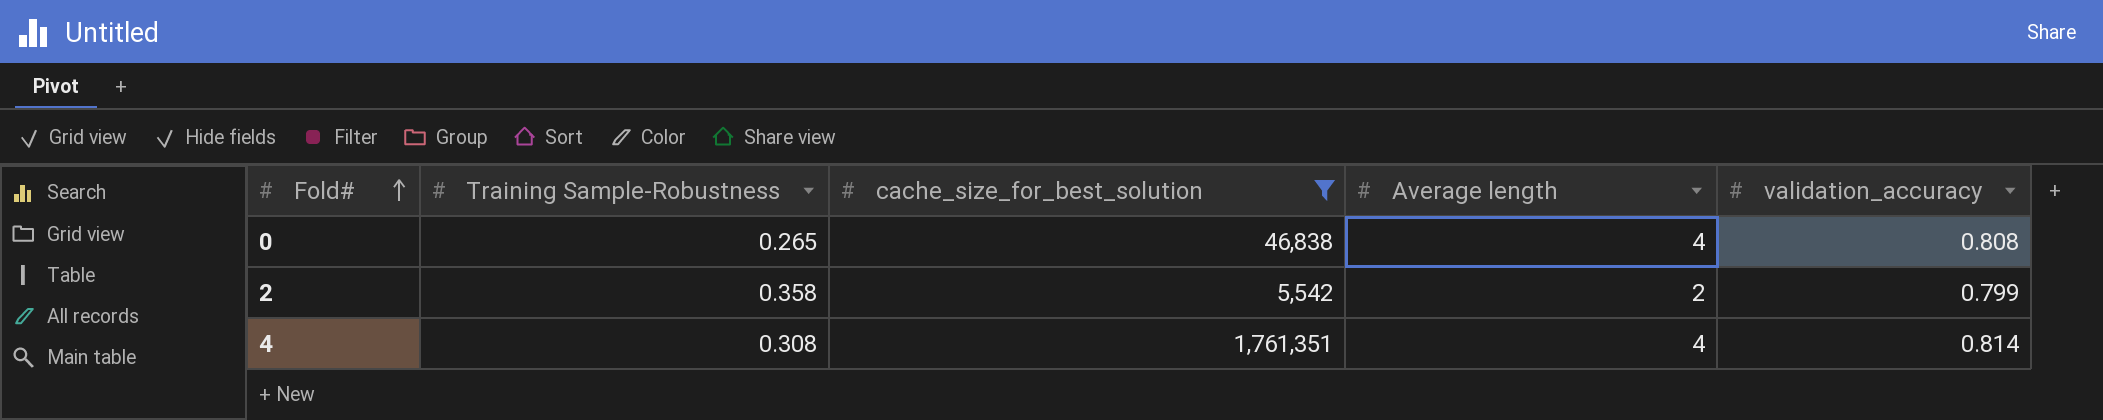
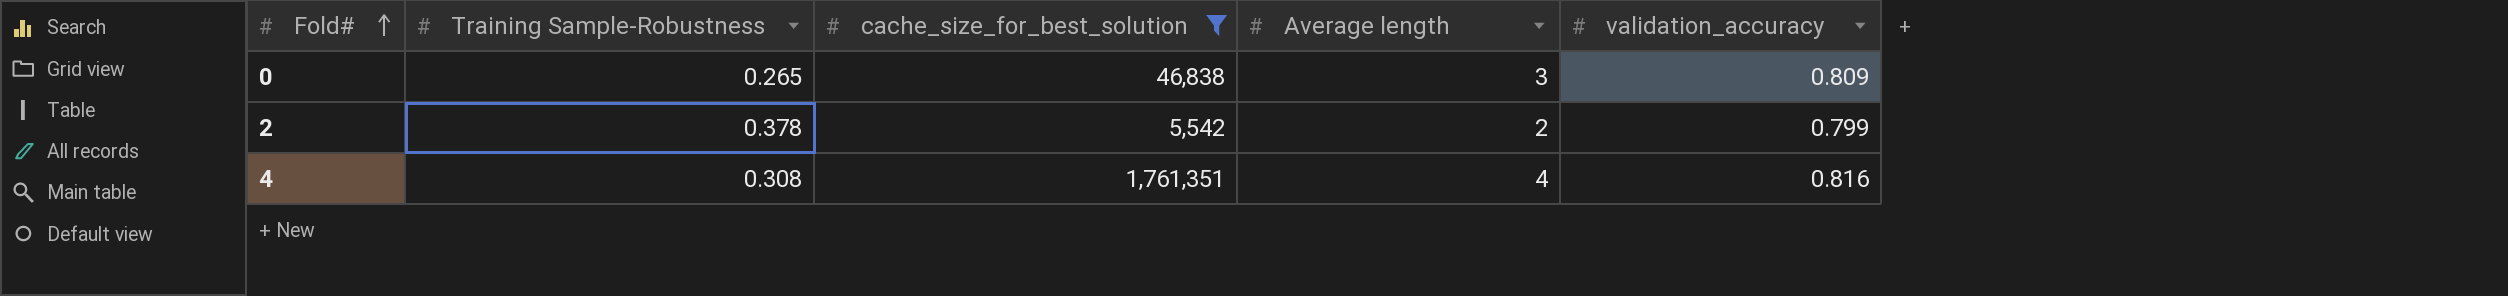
0 | Average length: 4 -> 3
0 | validation_accuracy: 0.808 -> 0.809
2 | Training Sample-Robustness: 0.358 -> 0.378
4 | validation_accuracy: 0.814 -> 0.816

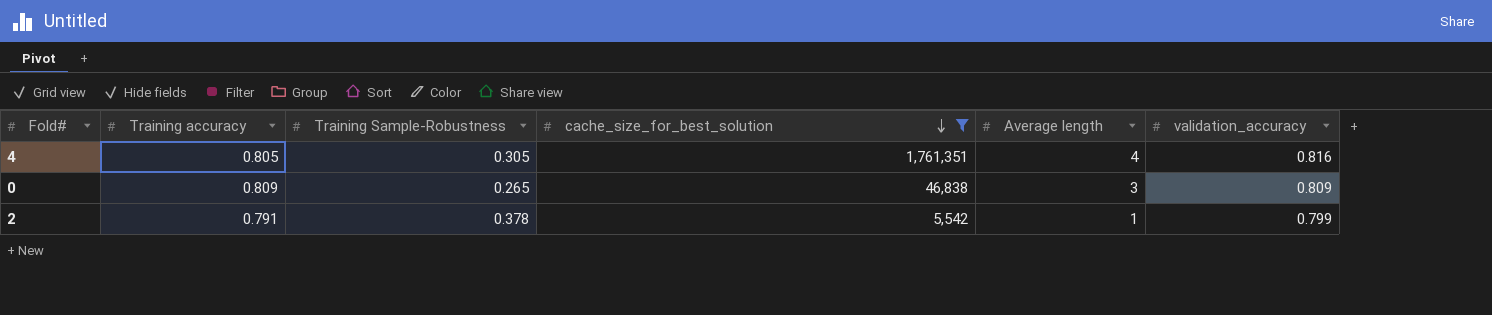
row order: Fold# ascending -> cache_size_for_best_solution descending
column Training accuracy | position: none -> 2
4 | Training Sample-Robustness: 0.308 -> 0.305
2 | Average length: 2 -> 1

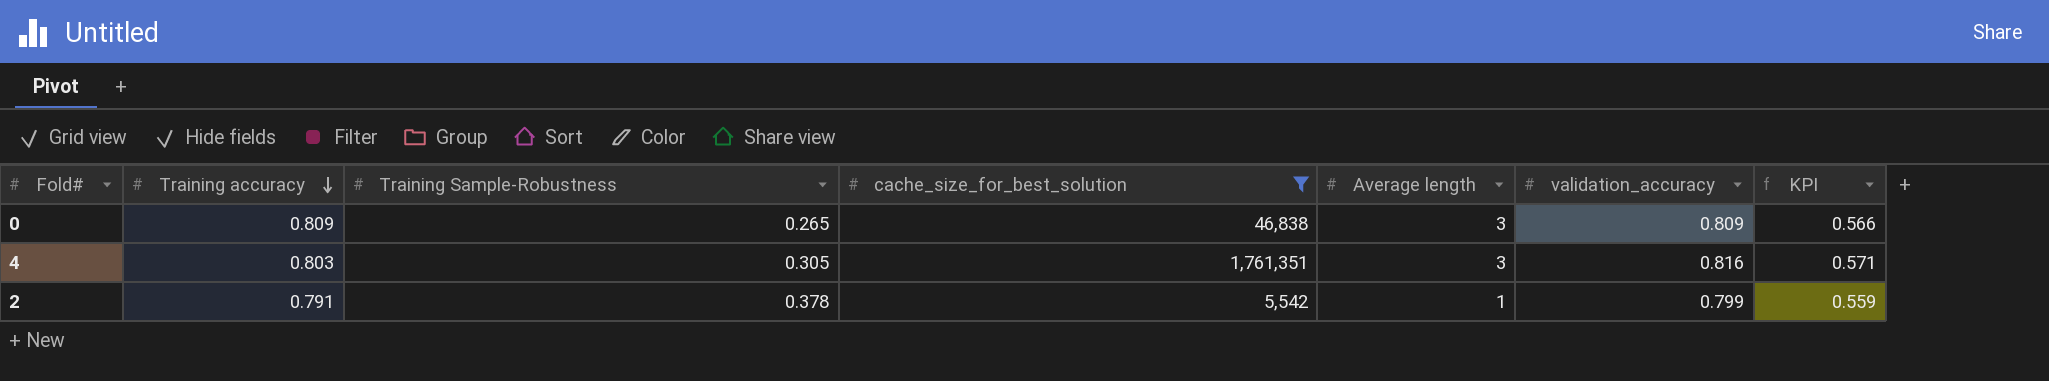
row order: cache_size_for_best_solution descending -> Training accuracy descending
column KPI | formula: none -> [validation_accuracy] * 0.7
4 | Training accuracy: 0.805 -> 0.803
4 | Average length: 4 -> 3

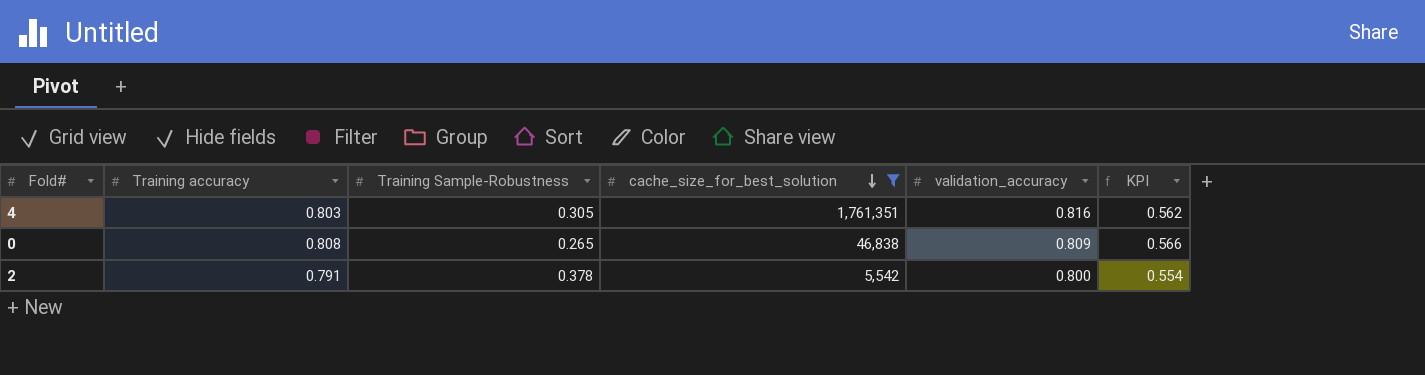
row order: Training accuracy descending -> cache_size_for_best_solution descending
column Average length | position: 5 -> none
column KPI | formula: [validation_accuracy] * 0.7 -> [Training accuracy] * 0.7
0 | Training accuracy: 0.809 -> 0.808
2 | validation_accuracy: 0.799 -> 0.800

